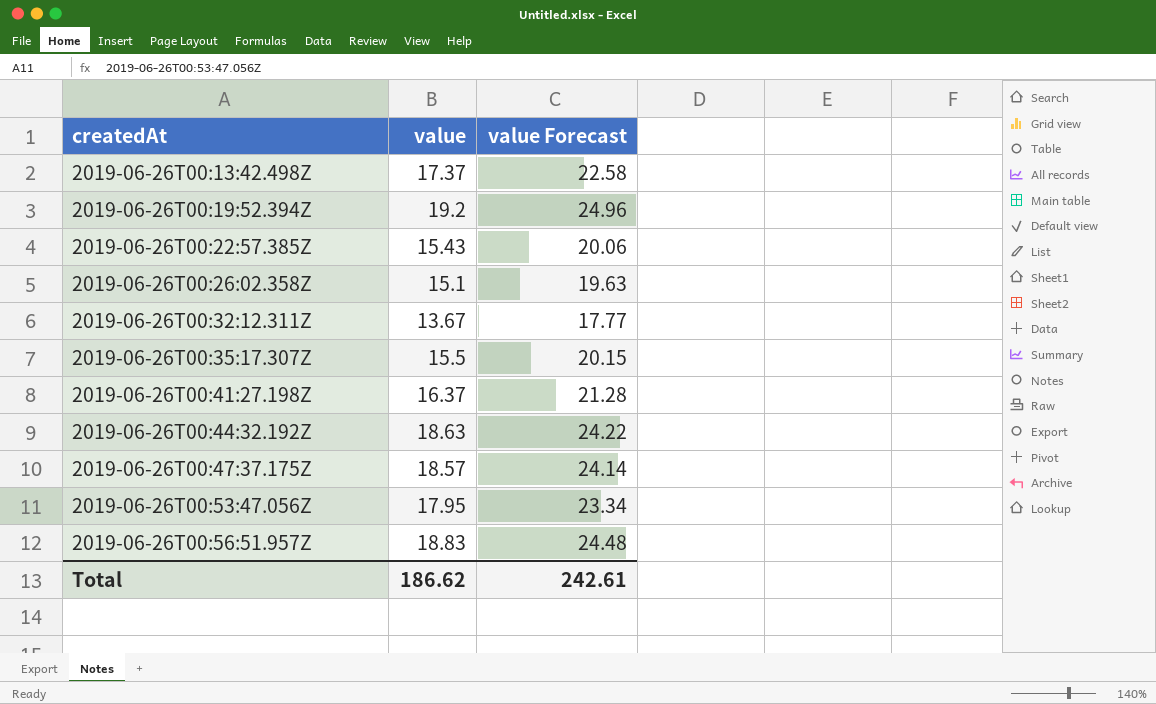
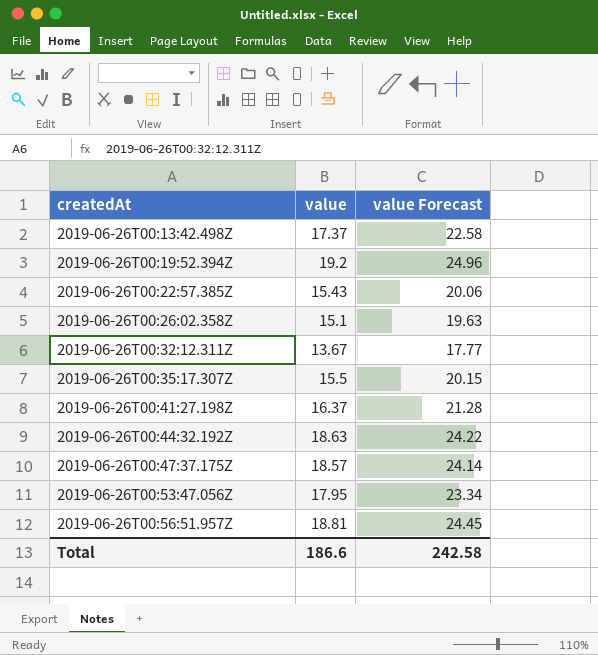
2019-06-26T00:56:51.957Z | value: 18.83 -> 18.81
2019-06-26T00:56:51.957Z | value Forecast: 24.48 -> 24.45
Total | value: 186.62 -> 186.6
Total | value Forecast: 242.61 -> 242.58

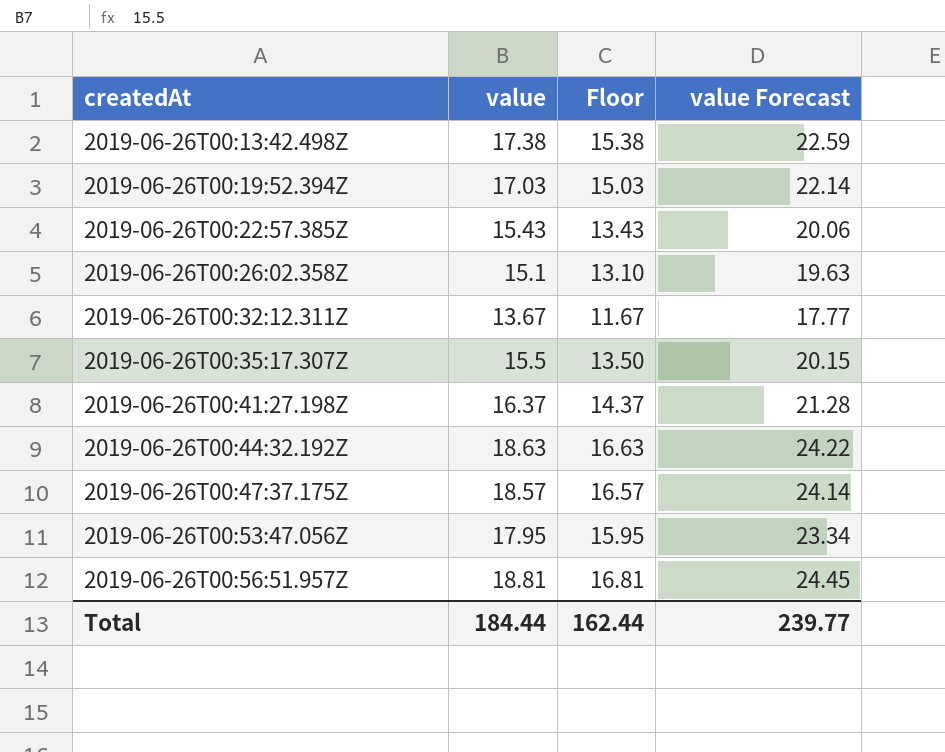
column Floor | formula: none -> [value] - 2
2019-06-26T00:13:42.498Z | value: 17.37 -> 17.38
2019-06-26T00:13:42.498Z | value Forecast: 22.58 -> 22.59
2019-06-26T00:19:52.394Z | value: 19.2 -> 17.03
2019-06-26T00:19:52.394Z | value Forecast: 24.96 -> 22.14
Total | value: 186.6 -> 184.44
Total | value Forecast: 242.58 -> 239.77

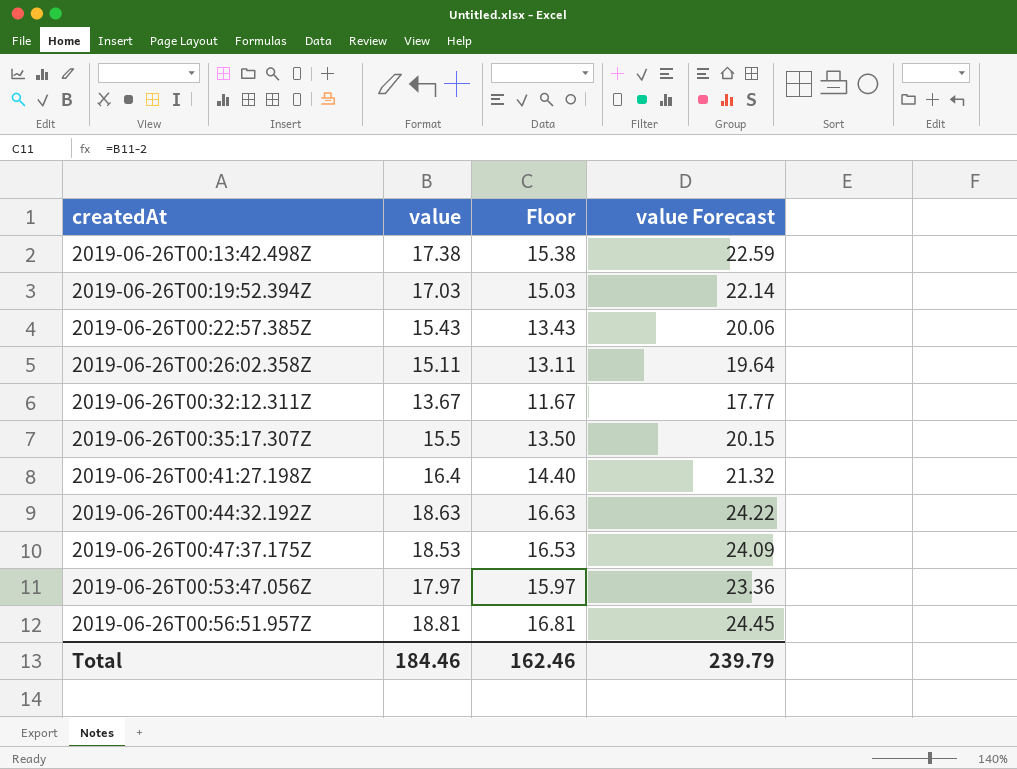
2019-06-26T00:26:02.358Z | value: 15.1 -> 15.11
2019-06-26T00:26:02.358Z | Floor: 13.10 -> 13.11
2019-06-26T00:26:02.358Z | value Forecast: 19.63 -> 19.64
2019-06-26T00:41:27.198Z | value: 16.37 -> 16.4
2019-06-26T00:41:27.198Z | Floor: 14.37 -> 14.40
2019-06-26T00:41:27.198Z | value Forecast: 21.28 -> 21.32
2019-06-26T00:47:37.175Z | value: 18.57 -> 18.53
2019-06-26T00:47:37.175Z | Floor: 16.57 -> 16.53
2019-06-26T00:47:37.175Z | value Forecast: 24.14 -> 24.09
2019-06-26T00:53:47.056Z | value: 17.95 -> 17.97
2019-06-26T00:53:47.056Z | Floor: 15.95 -> 15.97
2019-06-26T00:53:47.056Z | value Forecast: 23.34 -> 23.36
Total | value: 184.44 -> 184.46
Total | Floor: 162.44 -> 162.46
Total | value Forecast: 239.77 -> 239.79

